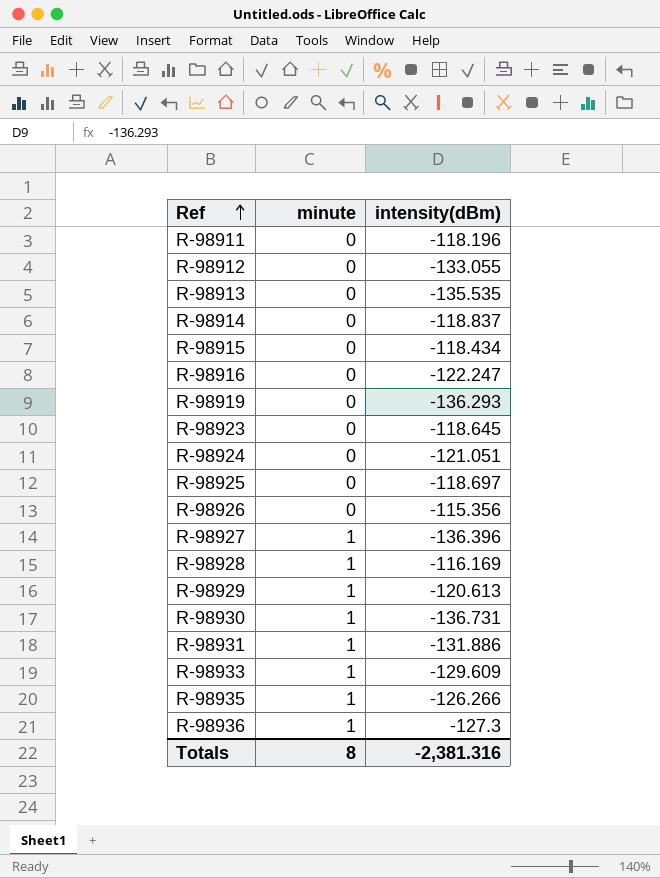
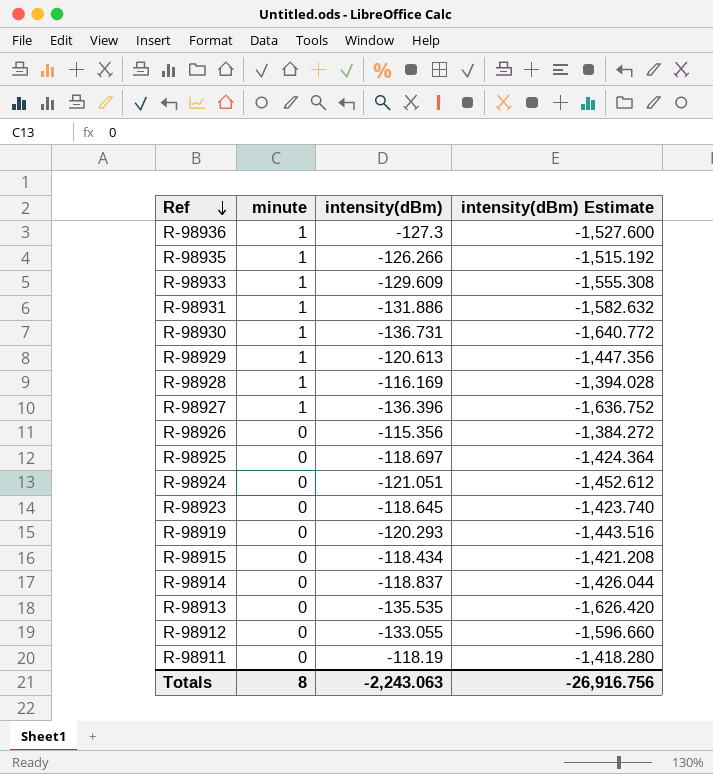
row order: Ref ascending -> Ref descending
column intensity(dBm) Estimate | formula: none -> [intensity(dBm)] * 12
row R-98916: 0 | -122.247 -> none
R-98919 | intensity(dBm): -136.293 -> -120.293
R-98911 | intensity(dBm): -118.196 -> -118.19
Totals | intensity(dBm): -2,381.316 -> -2,243.063

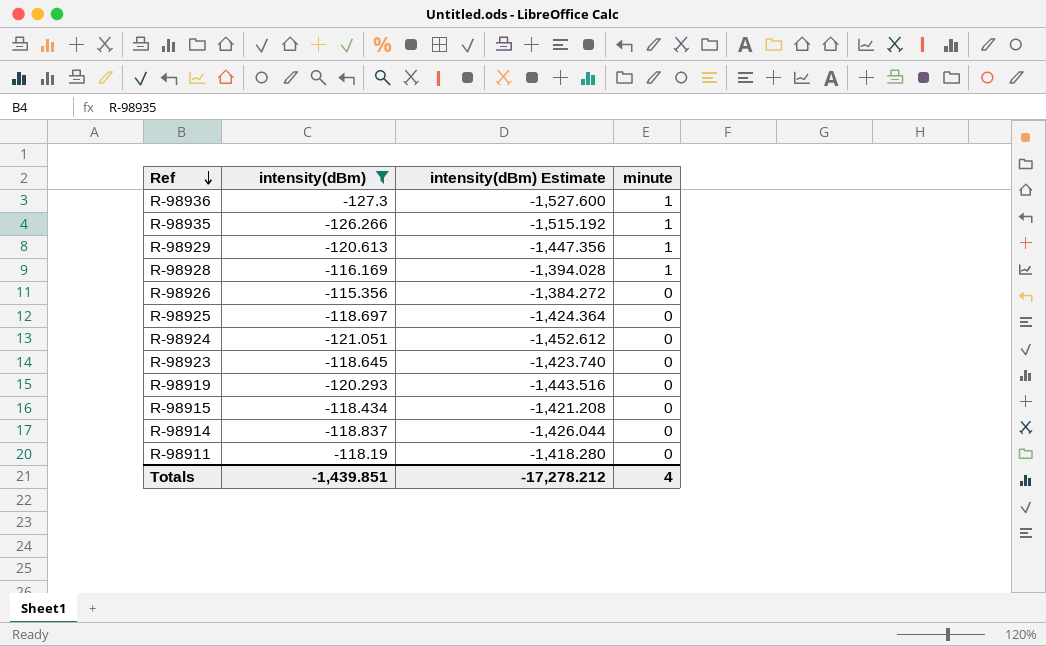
filter: none -> intensity(dBm) >= -127.3
column minute | position: 2 -> 4
Totals | intensity(dBm): -2,243.063 -> -1,439.851
Totals | intensity(dBm) Estimate: -26,916.756 -> -17,278.212
Totals | minute: 8 -> 4

